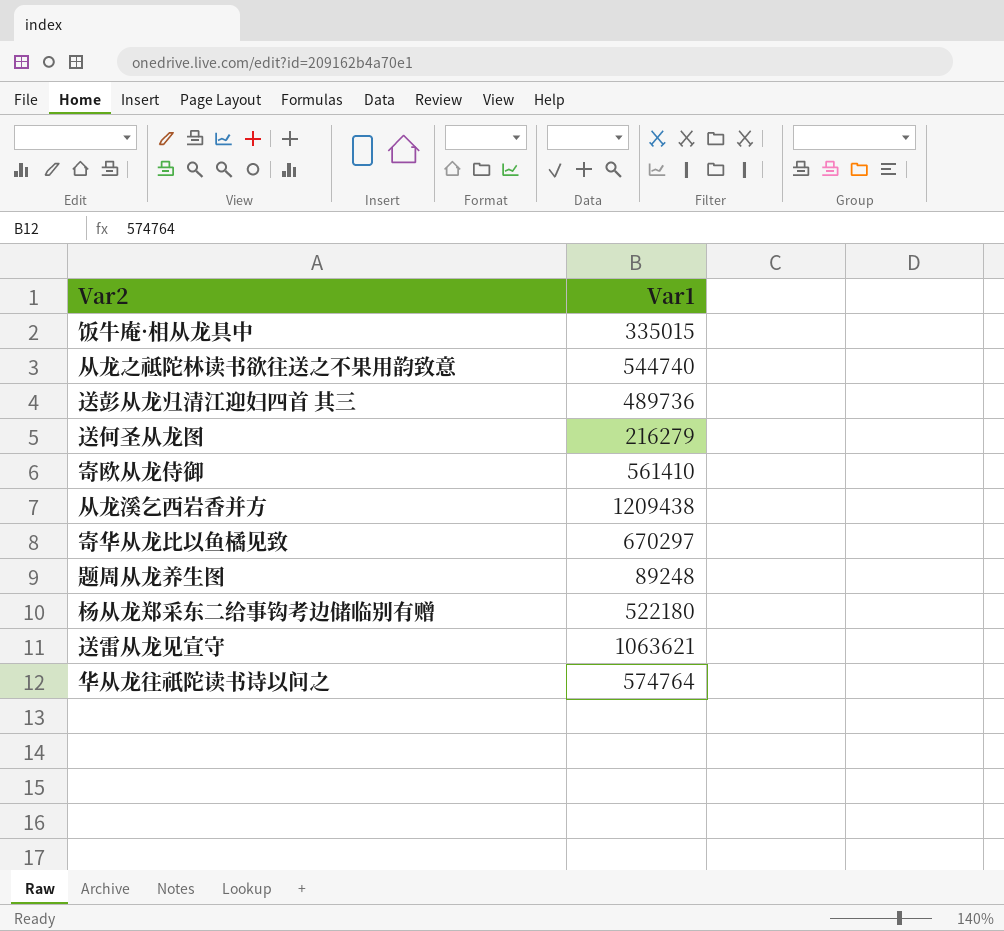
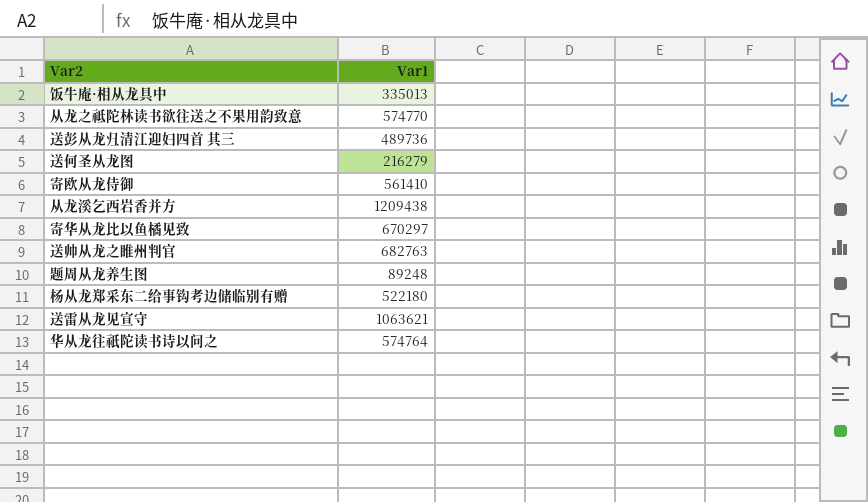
饭牛庵·相从龙具中 | Var1: 335015 -> 335013
从龙之祗陀林读书欲往送之不果用韵致意 | Var1: 544740 -> 574770
row 送帅从龙之睢州判官: none -> 682763

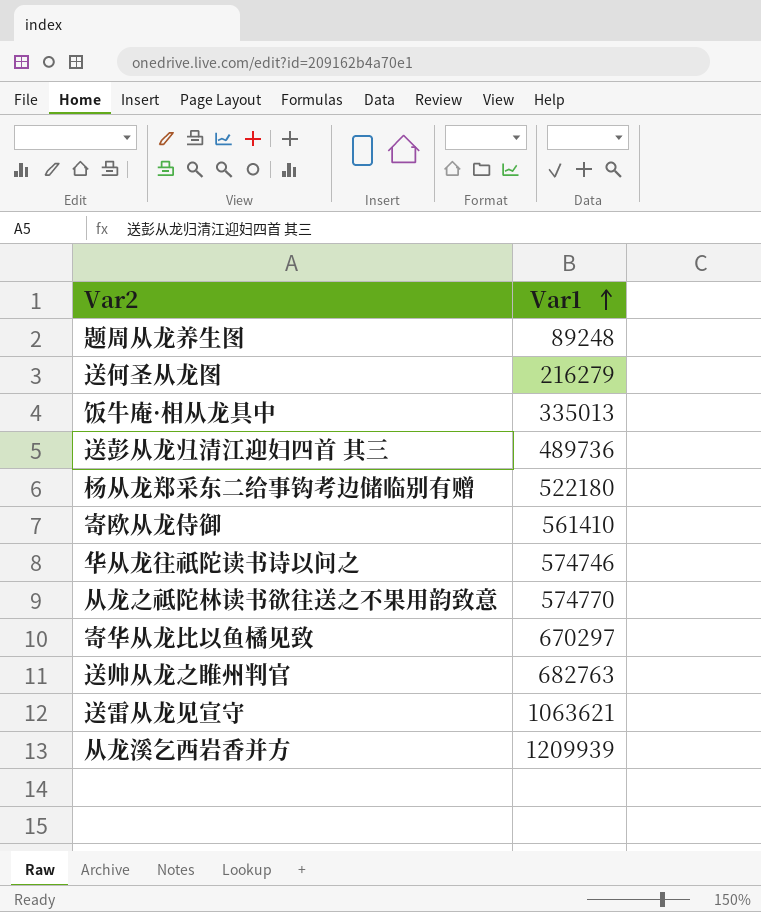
row order: none -> Var1 ascending
华从龙往祇陀读书诗以问之 | Var1: 574764 -> 574746
从龙溪乞西岩香并方 | Var1: 1209438 -> 1209939

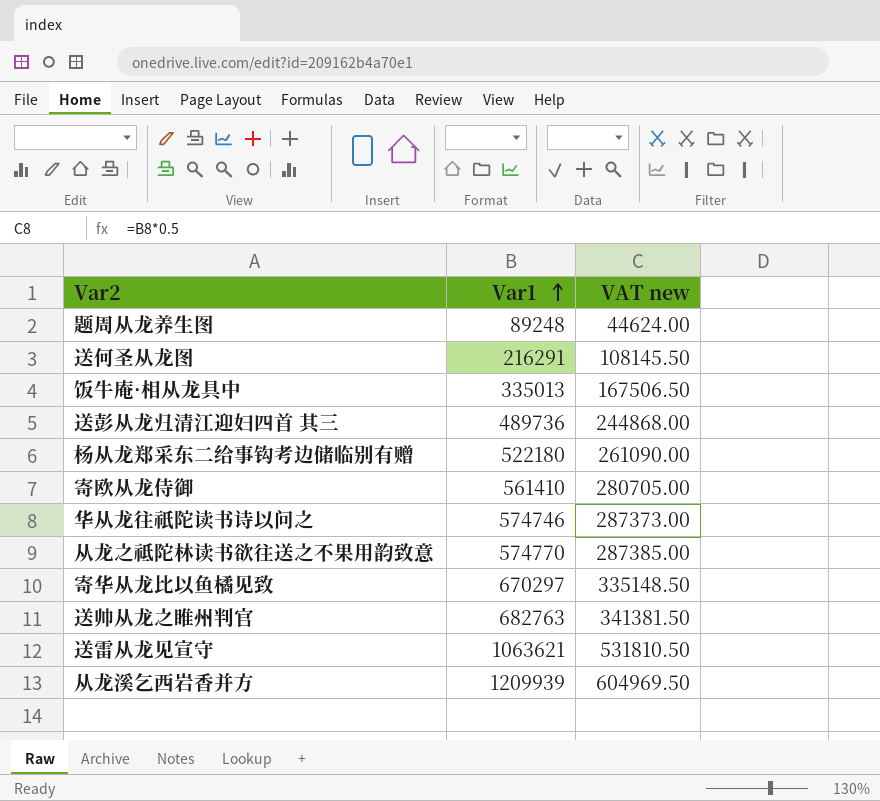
column VAT new | formula: none -> [Var1] * 0.5
送何圣从龙图 | Var1: 216279 -> 216291

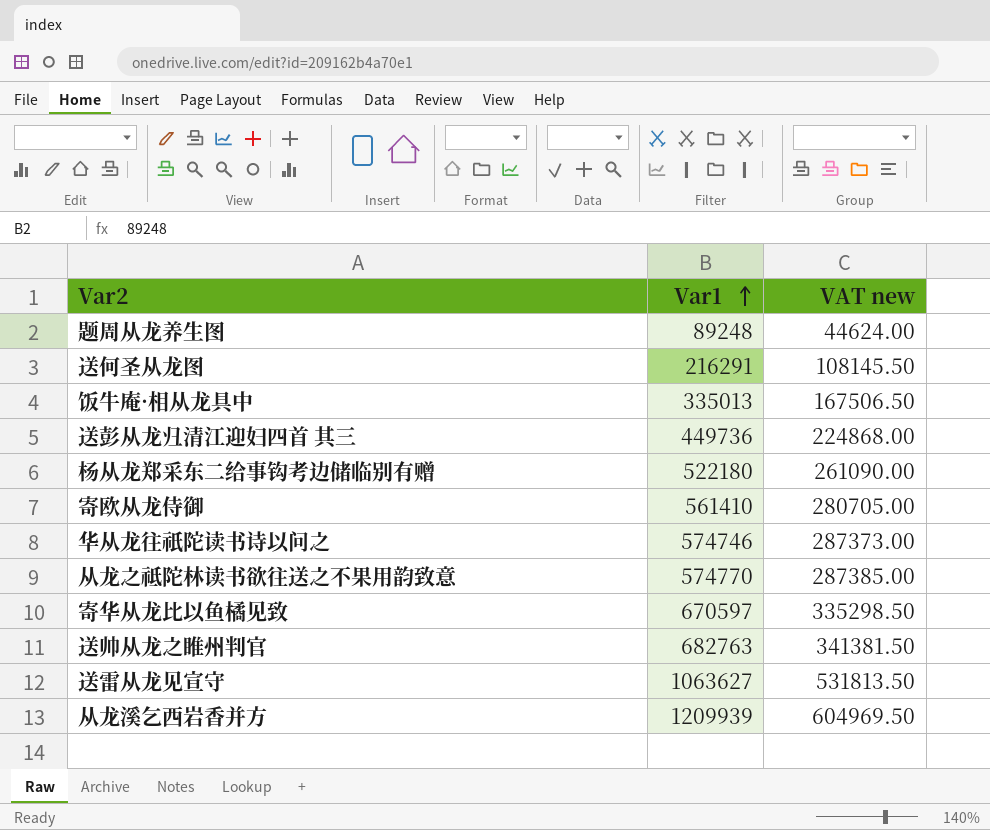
送彭从龙归清江迎妇四首 其三 | Var1: 489736 -> 449736
送彭从龙归清江迎妇四首 其三 | VAT new: 244868.00 -> 224868.00
寄华从龙比以鱼橘见致 | Var1: 670297 -> 670597
寄华从龙比以鱼橘见致 | VAT new: 335148.50 -> 335298.50
送雷从龙见宣守 | Var1: 1063621 -> 1063627
送雷从龙见宣守 | VAT new: 531810.50 -> 531813.50

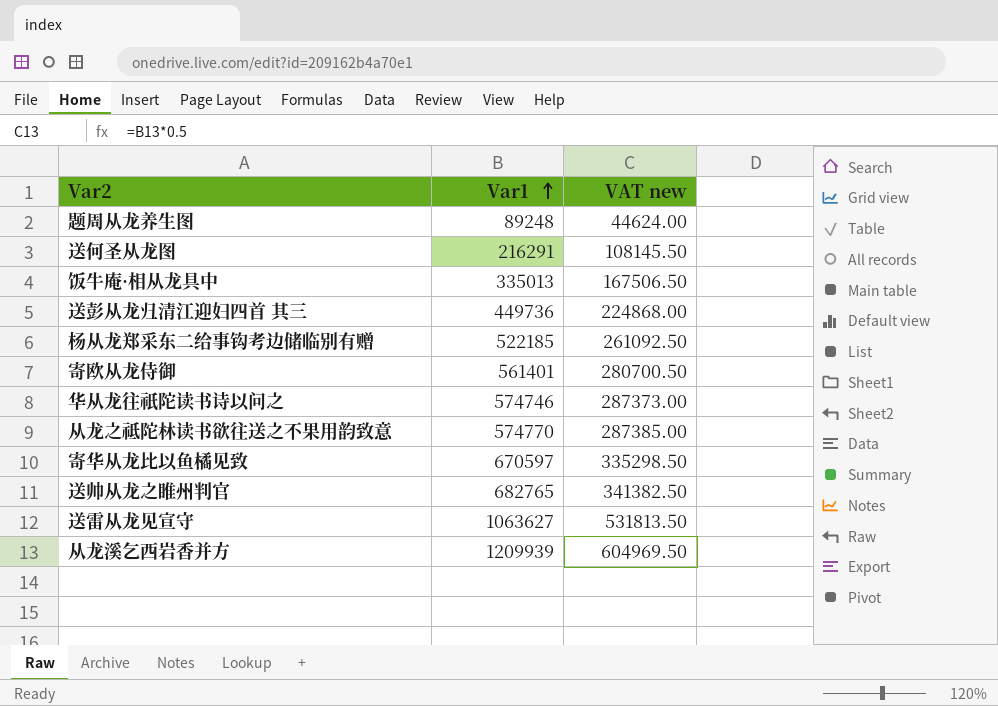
杨从龙郑采东二给事钩考边储临别有赠 | Var1: 522180 -> 522185
杨从龙郑采东二给事钩考边储临别有赠 | VAT new: 261090.00 -> 261092.50
寄欧从龙侍御 | Var1: 561410 -> 561401
寄欧从龙侍御 | VAT new: 280705.00 -> 280700.50
送帅从龙之睢州判官 | Var1: 682763 -> 682765
送帅从龙之睢州判官 | VAT new: 341381.50 -> 341382.50

